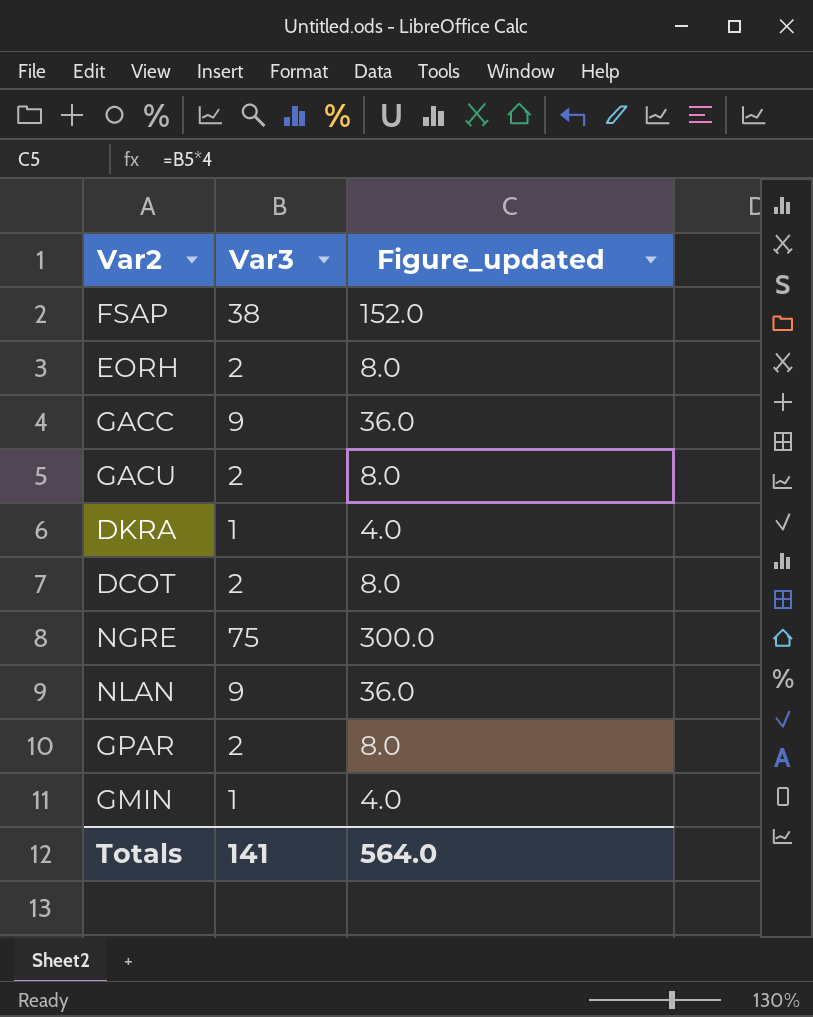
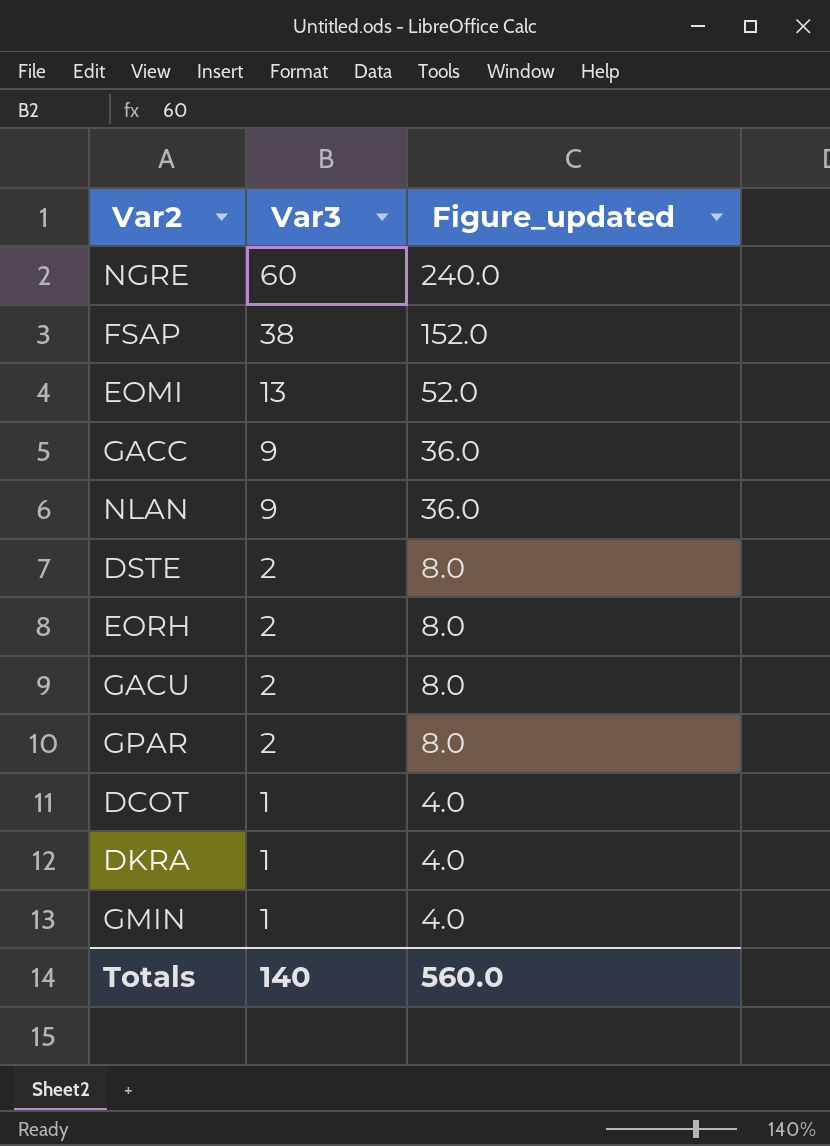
row order: none -> Var3 descending
NGRE | Var3: 75 -> 60
NGRE | Figure_updated: 300.0 -> 240.0
row EOMI: none -> 13 | 52.0
row DSTE: none -> 2 | 8.0
DCOT | Var3: 2 -> 1
DCOT | Figure_updated: 8.0 -> 4.0
Totals | Var3: 141 -> 140
Totals | Figure_updated: 564.0 -> 560.0

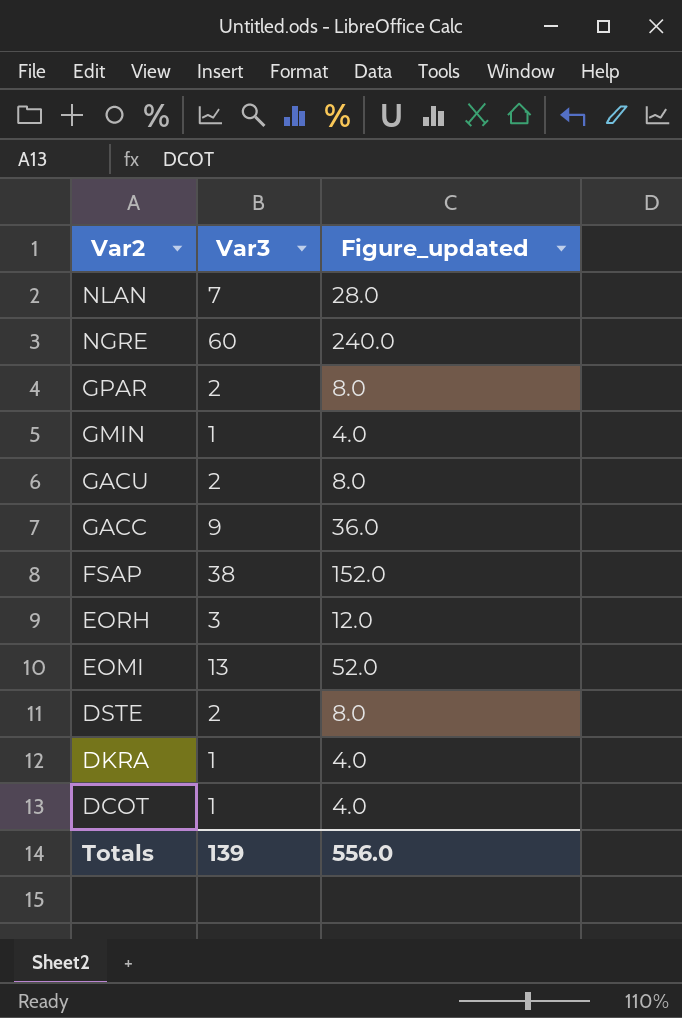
row order: Var3 descending -> Var2 descending
NLAN | Var3: 9 -> 7
NLAN | Figure_updated: 36.0 -> 28.0
EORH | Var3: 2 -> 3
EORH | Figure_updated: 8.0 -> 12.0
Totals | Var3: 140 -> 139
Totals | Figure_updated: 560.0 -> 556.0

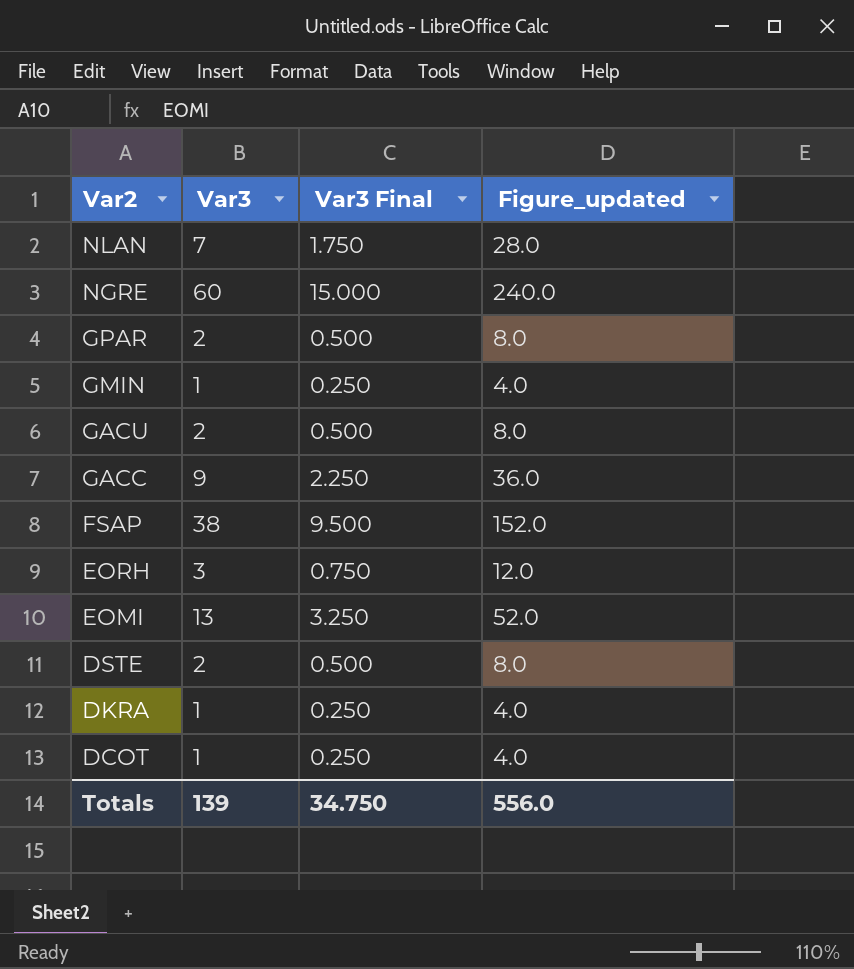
column Var3 Final | formula: none -> [Var3] * 0.25

